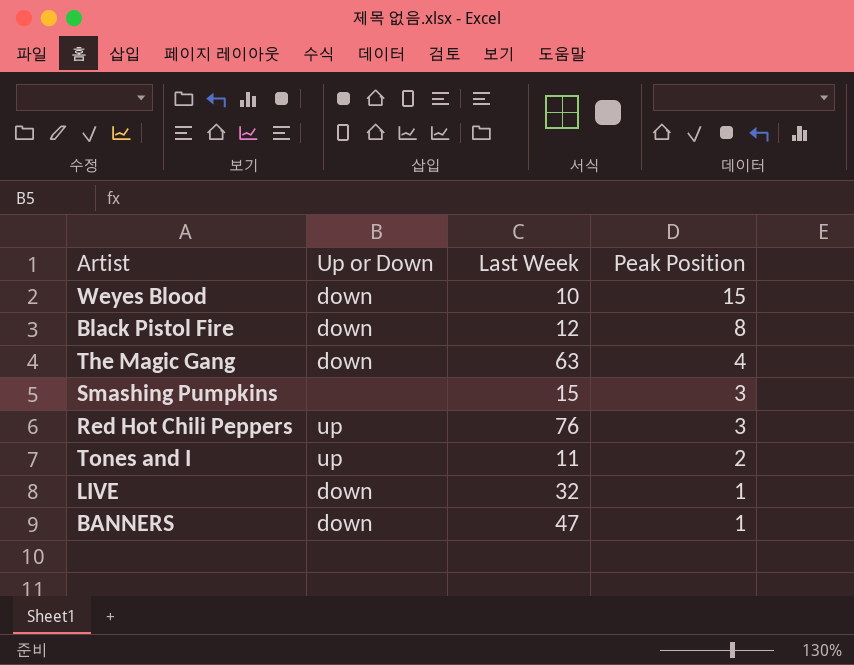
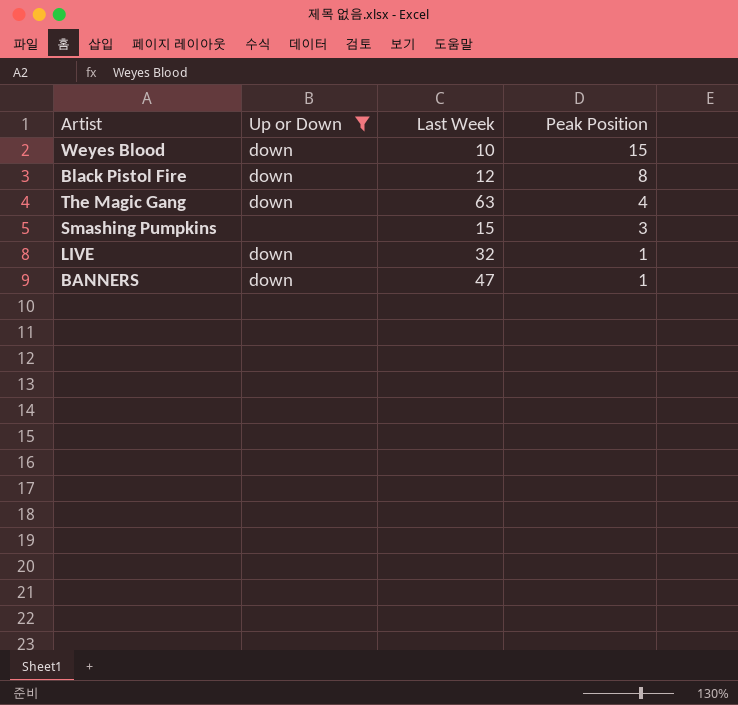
filter: none -> Up or Down != up

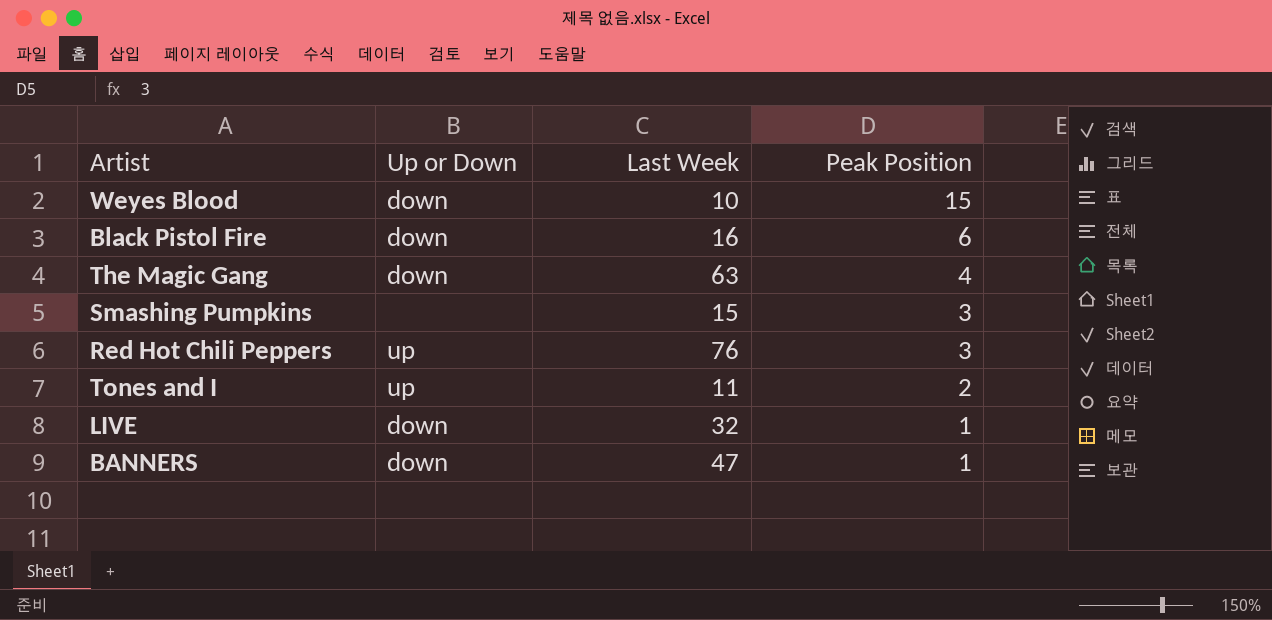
filter: Up or Down != up -> none
Black Pistol Fire | Last Week: 12 -> 16
Black Pistol Fire | Peak Position: 8 -> 6

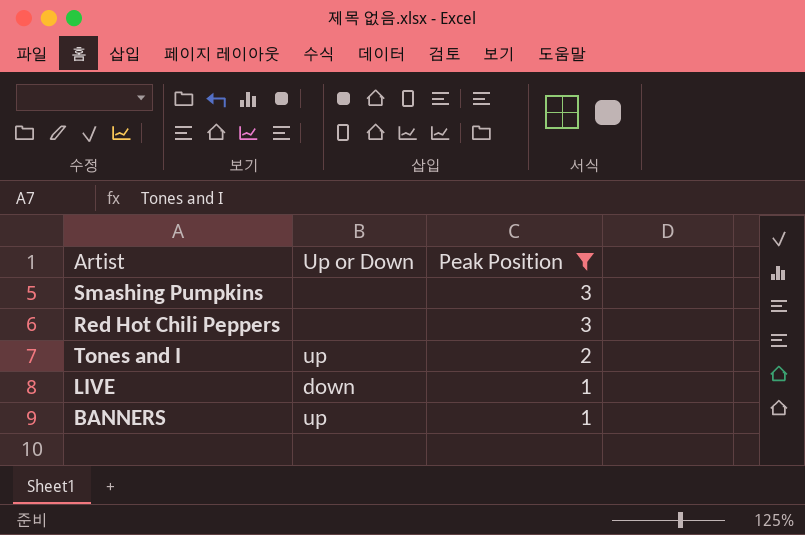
filter: none -> Peak Position <= 3
column Last Week | position: 3 -> none
Red Hot Chili Peppers | Up or Down: up -> none
BANNERS | Up or Down: down -> up

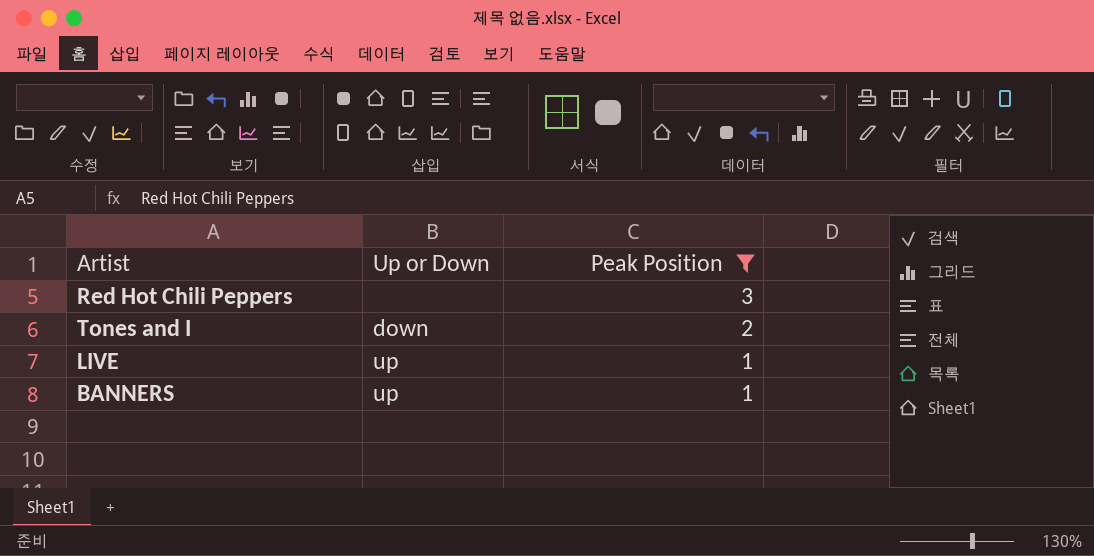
row Smashing Pumpkins: none | 3 -> none
Tones and I | Up or Down: up -> down
LIVE | Up or Down: down -> up

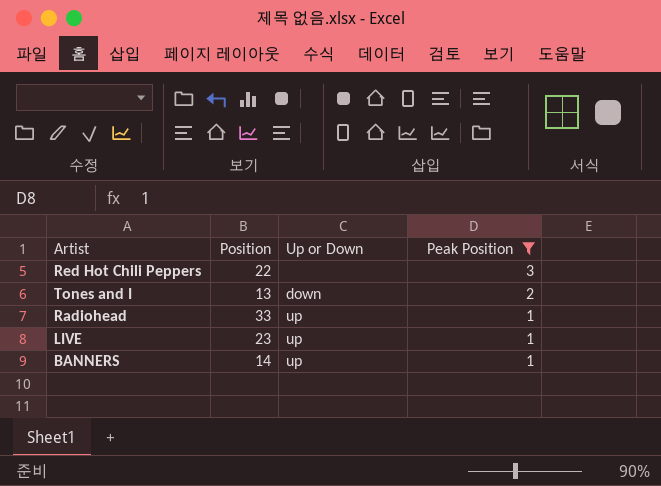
column Position | position: none -> 2
row Radiohead: none -> 33 | up | 1

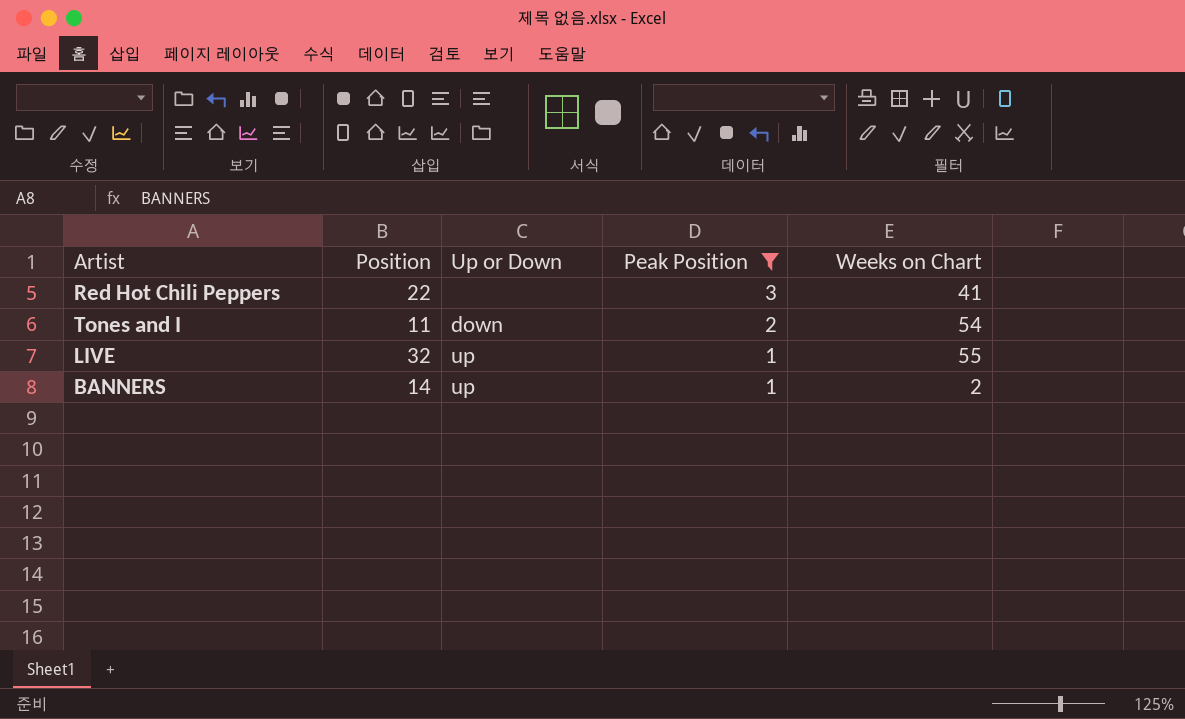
column Weeks on Chart | position: none -> 5
row Radiohead: 33 | up | 1 -> none
Tones and I | Position: 13 -> 11
LIVE | Position: 23 -> 32

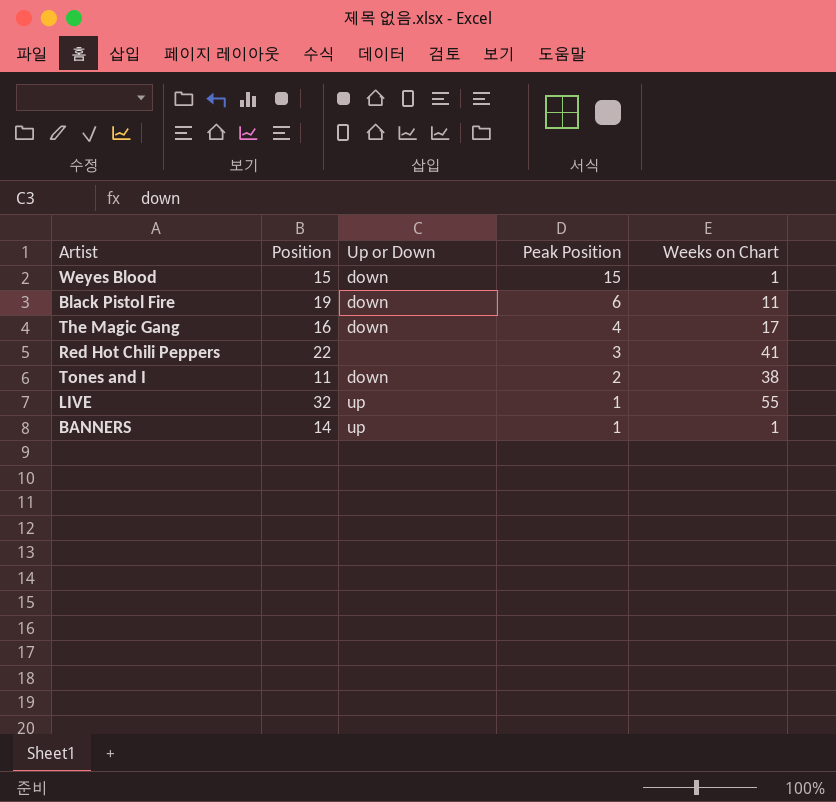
filter: Peak Position <= 3 -> none
Tones and I | Weeks on Chart: 54 -> 38
BANNERS | Weeks on Chart: 2 -> 1

